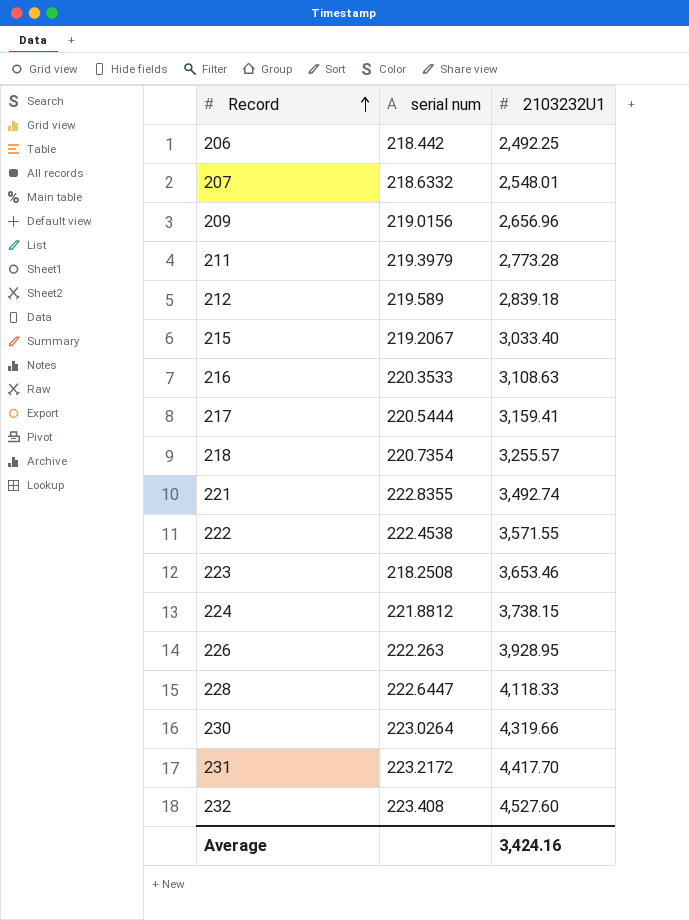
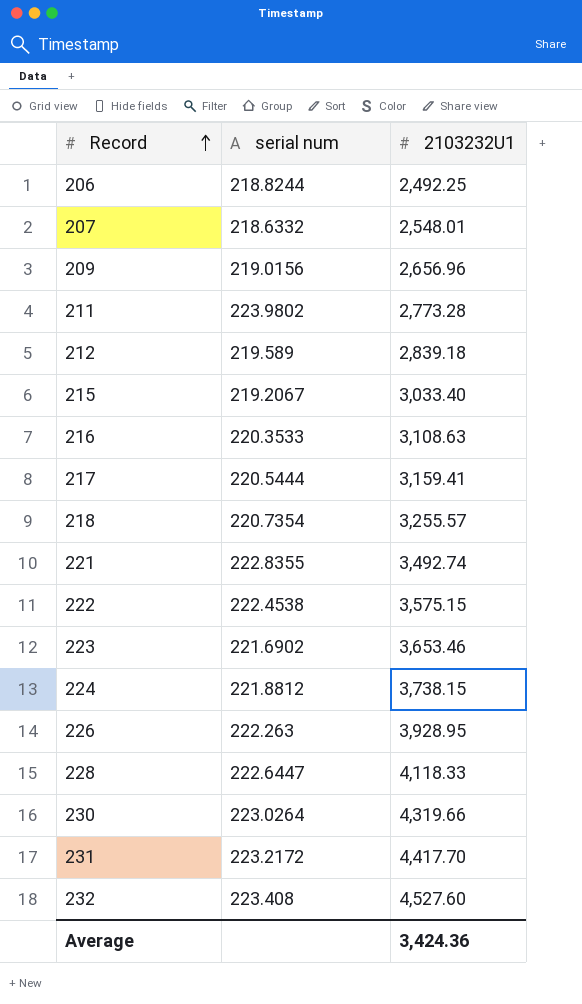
206 | serial num: 218.442 -> 218.8244
211 | serial num: 219.3979 -> 223.9802
222 | 2103232U1: 3,571.55 -> 3,575.15
223 | serial num: 218.2508 -> 221.6902
Average | 2103232U1: 3,424.16 -> 3,424.36

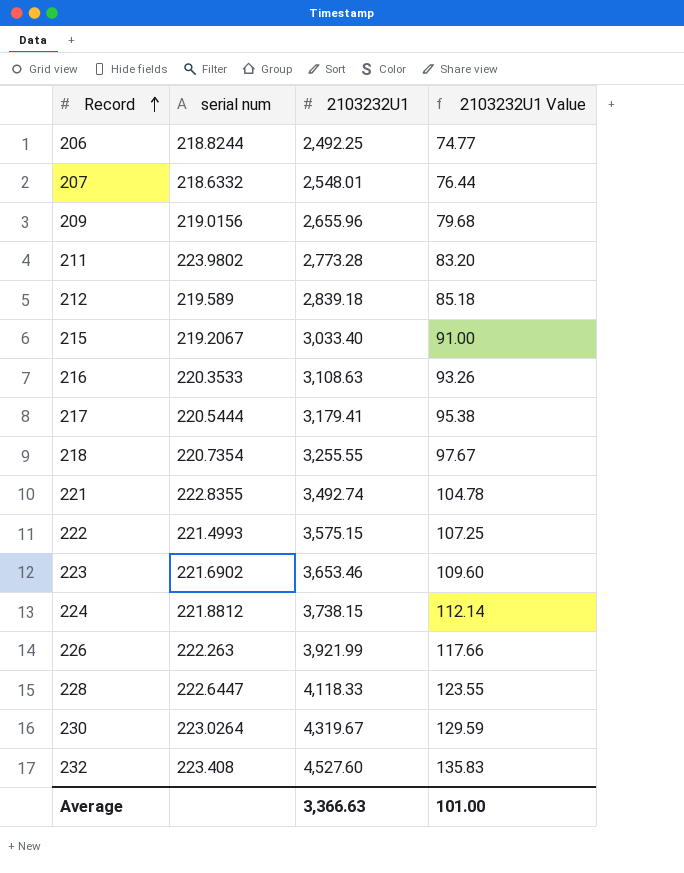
column 2103232U1 Value | formula: none -> [2103232U1] * 0.03
row 231: 223.2172 | 4,417.70 -> none
209 | 2103232U1: 2,656.96 -> 2,655.96
217 | 2103232U1: 3,159.41 -> 3,179.41
218 | 2103232U1: 3,255.57 -> 3,255.55
222 | serial num: 222.4538 -> 221.4993
226 | 2103232U1: 3,928.95 -> 3,921.99
230 | 2103232U1: 4,319.66 -> 4,319.67
Average | 2103232U1: 3,424.36 -> 3,366.63

